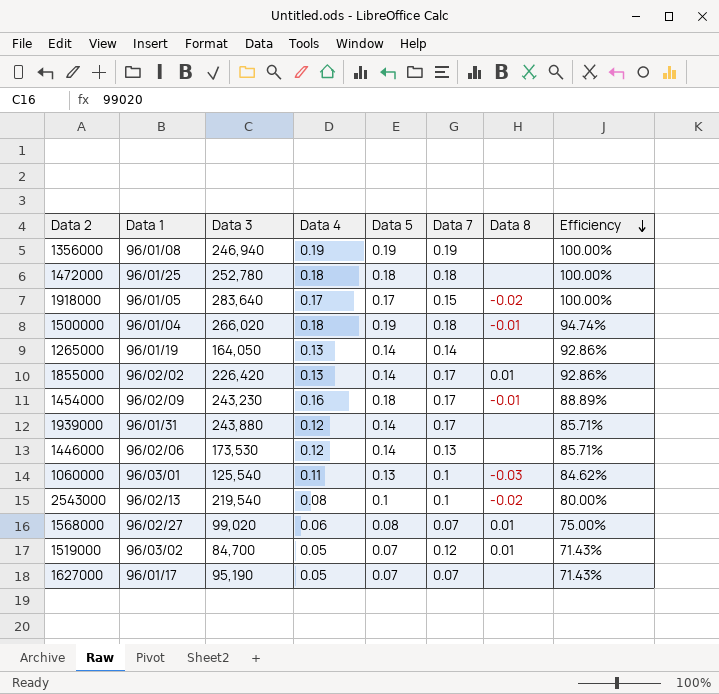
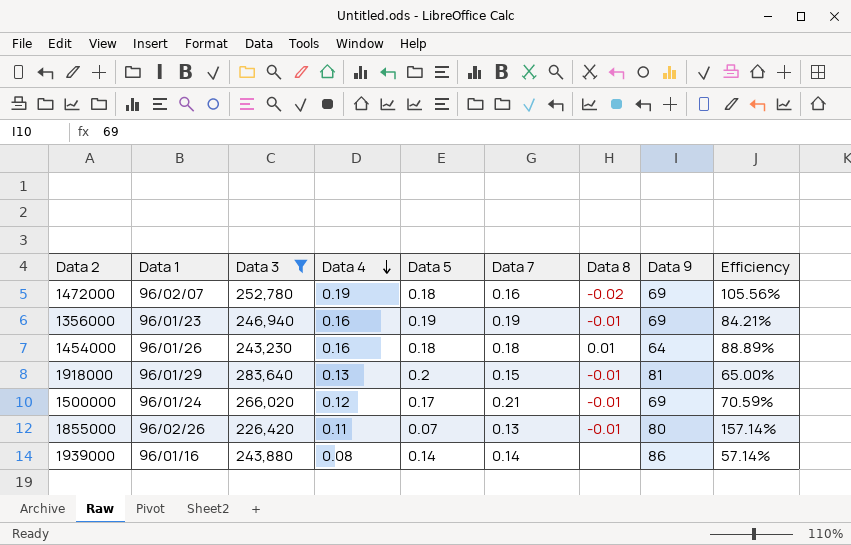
filter: none -> Data 3 >= 226,420
row order: Efficiency descending -> Data 4 descending
column Data 9 | position: none -> 8
1472000 | Data 1: 96/01/25 -> 96/02/07
1472000 | Data 4: 0.18 -> 0.19
1472000 | Data 7: 0.18 -> 0.16
1472000 | Data 8: none -> -0.02
1472000 | Efficiency: 100.00% -> 105.56%
1356000 | Data 1: 96/01/08 -> 96/01/23
1356000 | Data 4: 0.19 -> 0.16
1356000 | Data 8: none -> -0.01
1356000 | Efficiency: 100.00% -> 84.21%
1454000 | Data 1: 96/02/09 -> 96/01/26
1454000 | Data 7: 0.17 -> 0.18
1454000 | Data 8: -0.01 -> 0.01
1918000 | Data 1: 96/01/05 -> 96/01/29
1918000 | Data 4: 0.17 -> 0.13
1918000 | Data 5: 0.17 -> 0.2
1918000 | Data 8: -0.02 -> -0.01
1918000 | Efficiency: 100.00% -> 65.00%
1500000 | Data 1: 96/01/04 -> 96/01/24
1500000 | Data 4: 0.18 -> 0.12
1500000 | Data 5: 0.19 -> 0.17
1500000 | Data 7: 0.18 -> 0.21
1500000 | Efficiency: 94.74% -> 70.59%
1855000 | Data 1: 96/02/02 -> 96/02/26
1855000 | Data 4: 0.13 -> 0.11
1855000 | Data 5: 0.14 -> 0.07
1855000 | Data 7: 0.17 -> 0.13
1855000 | Data 8: 0.01 -> -0.01
1855000 | Efficiency: 92.86% -> 157.14%
1939000 | Data 1: 96/01/31 -> 96/01/16
1939000 | Data 4: 0.12 -> 0.08
1939000 | Data 7: 0.17 -> 0.14
1939000 | Efficiency: 85.71% -> 57.14%

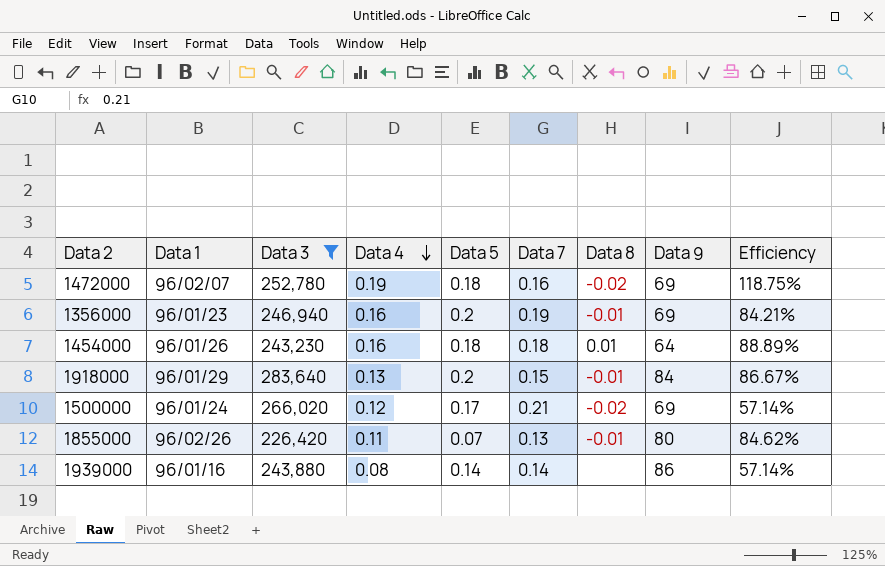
column Efficiency | formula: [Data 4] / [Data 5] -> [Data 4] / [Data 7]
1356000 | Data 5: 0.19 -> 0.2
1918000 | Data 9: 81 -> 84
1500000 | Data 8: -0.01 -> -0.02

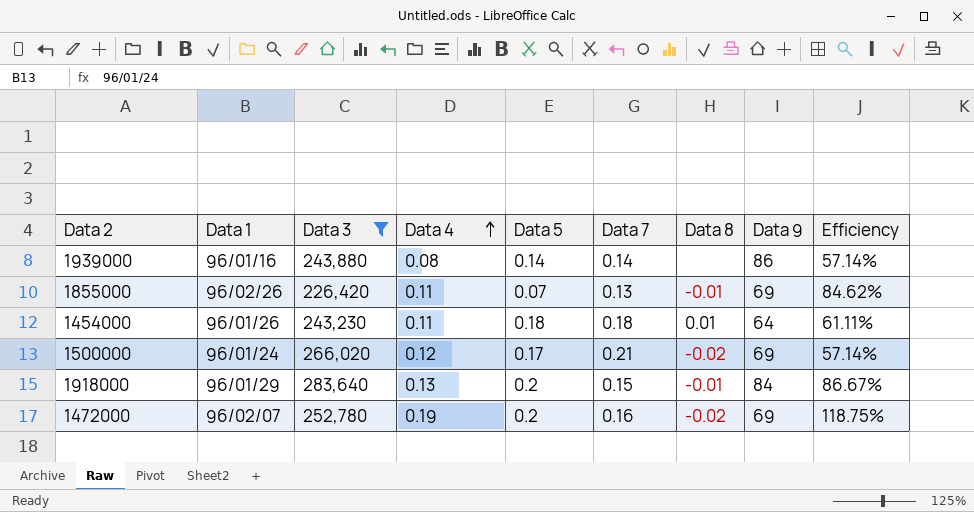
row order: Data 4 descending -> Data 4 ascending
row 1356000: 96/01/23 | 246,940 | 0.16 | 0.2 | 0.19 | -0.01 | 69 | 84.21% -> none
1855000 | Data 9: 80 -> 69
1454000 | Data 4: 0.16 -> 0.11
1454000 | Efficiency: 88.89% -> 61.11%
1472000 | Data 5: 0.18 -> 0.2

